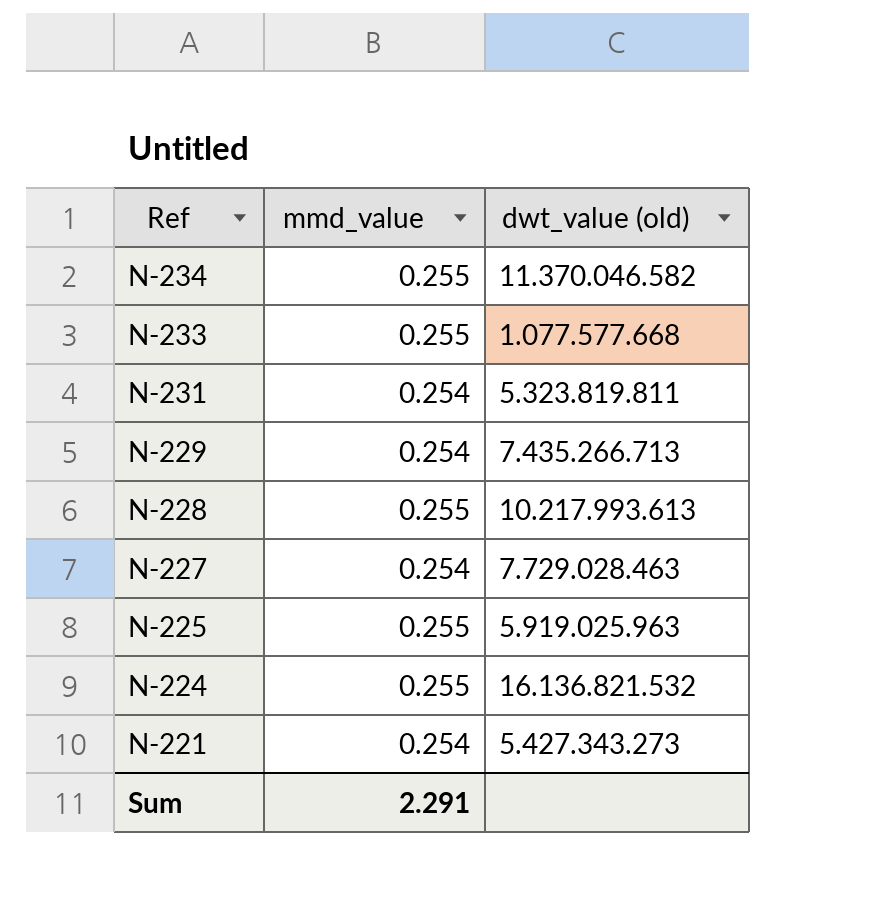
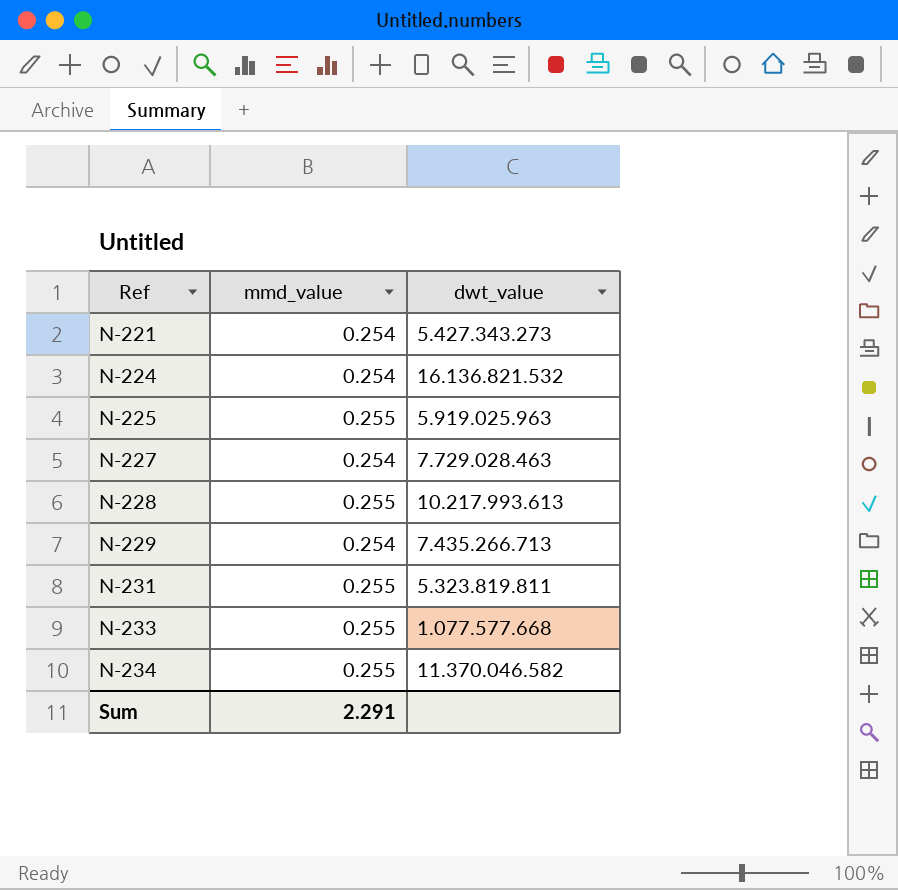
row order: Ref descending -> Ref ascending
column name: dwt_value (old) -> dwt_value
N-224 | mmd_value: 0.255 -> 0.254
N-231 | mmd_value: 0.254 -> 0.255

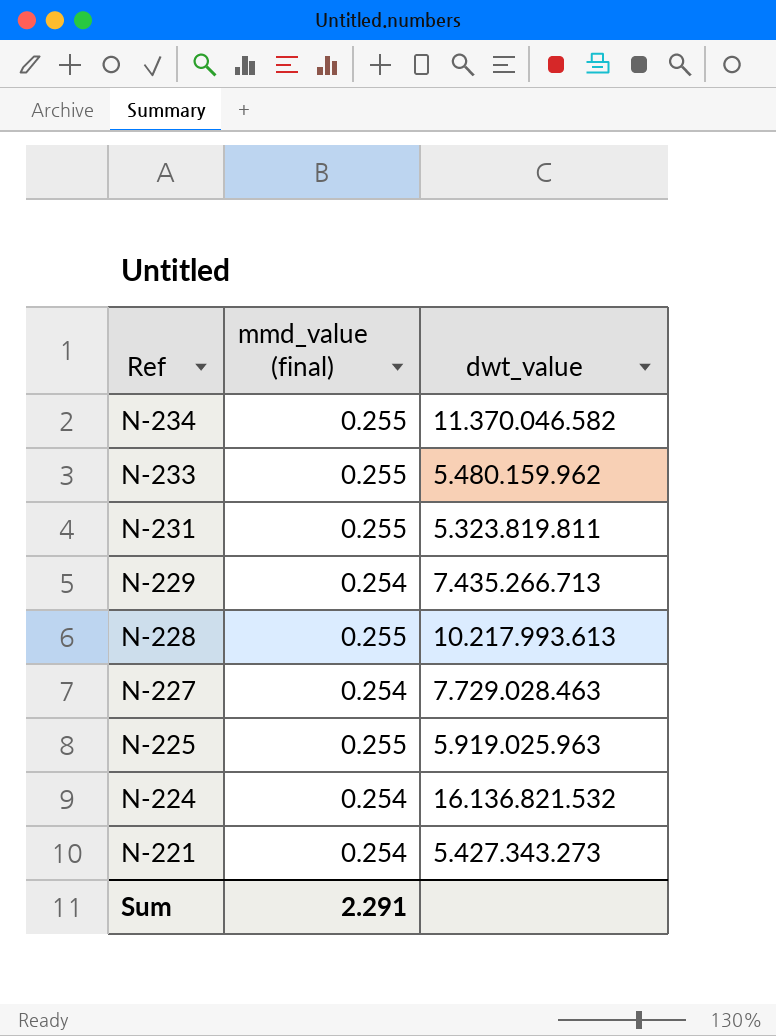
row order: Ref ascending -> Ref descending
column name: mmd_value -> mmd_value (final)
N-233 | dwt_value: 1.077.577.668 -> 5.480.159.962

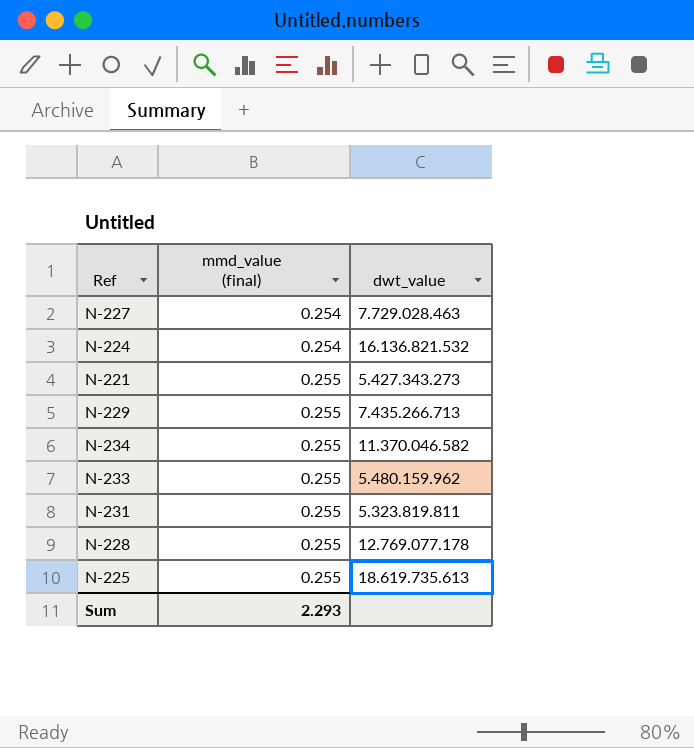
row order: Ref descending -> mmd_value (final) ascending
N-221 | mmd_value (final): 0.254 -> 0.255
N-229 | mmd_value (final): 0.254 -> 0.255
N-228 | dwt_value: 10.217.993.613 -> 12.769.077.178
N-225 | dwt_value: 5.919.025.963 -> 18.619.735.613
Sum | mmd_value (final): 2.291 -> 2.293

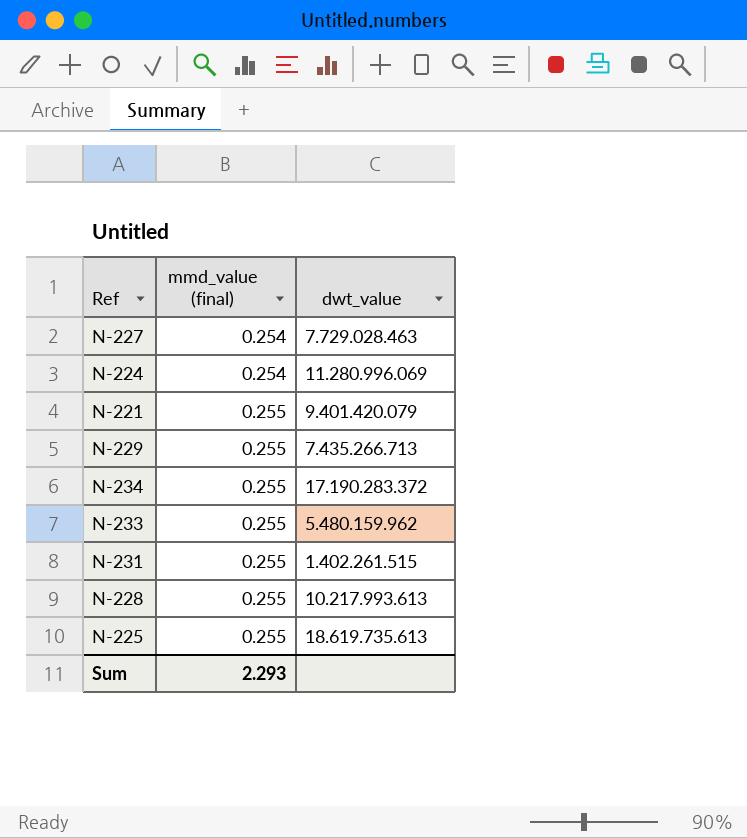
N-224 | dwt_value: 16.136.821.532 -> 11.280.996.069
N-221 | dwt_value: 5.427.343.273 -> 9.401.420.079
N-234 | dwt_value: 11.370.046.582 -> 17.190.283.372
N-231 | dwt_value: 5.323.819.811 -> 1.402.261.515
N-228 | dwt_value: 12.769.077.178 -> 10.217.993.613

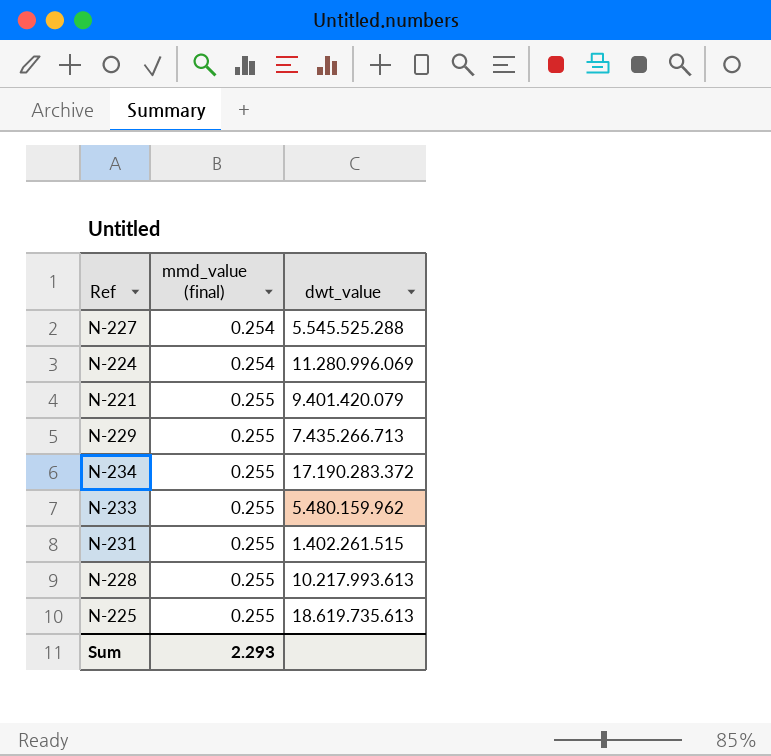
N-227 | dwt_value: 7.729.028.463 -> 5.545.525.288

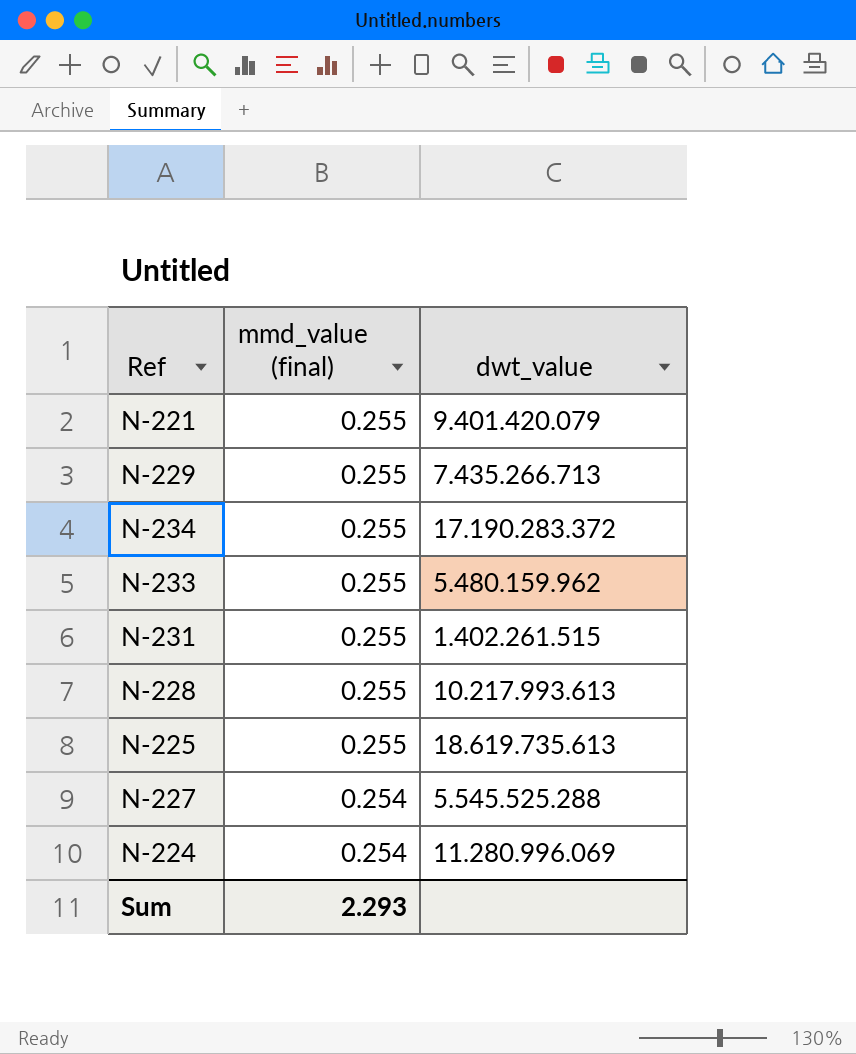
row order: mmd_value (final) ascending -> mmd_value (final) descending

